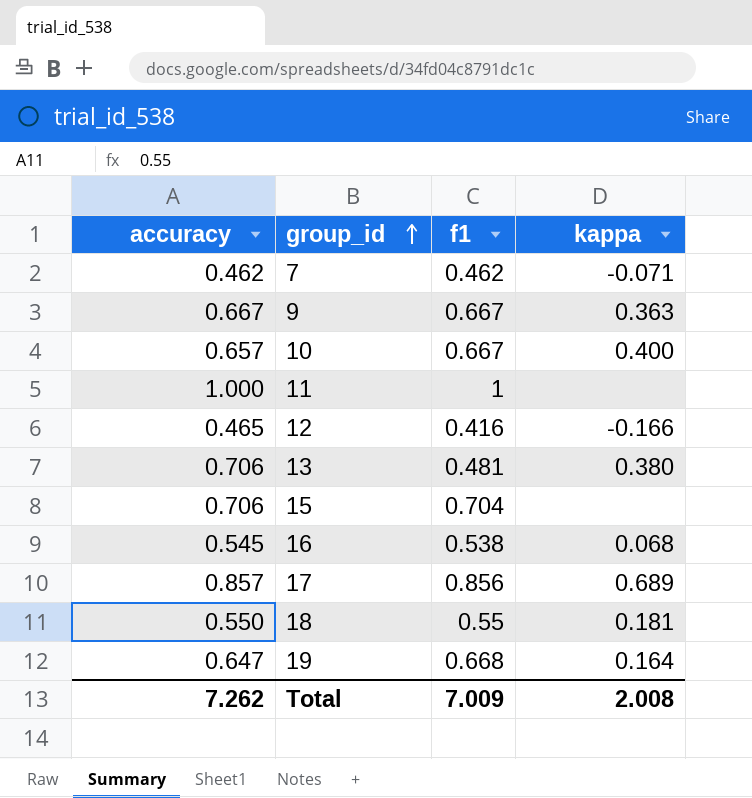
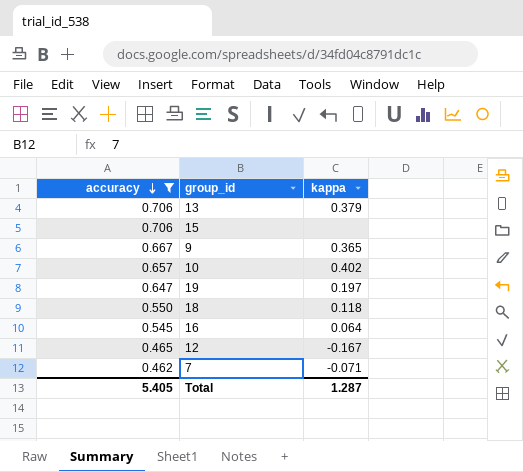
filter: none -> accuracy <= 0.706
row order: group_id ascending -> accuracy descending
column f1 | position: 3 -> none
13 | kappa: 0.380 -> 0.379
9 | kappa: 0.363 -> 0.365
10 | kappa: 0.400 -> 0.402
19 | kappa: 0.164 -> 0.197
18 | kappa: 0.181 -> 0.118
16 | kappa: 0.068 -> 0.064
12 | kappa: -0.166 -> -0.167
Total | accuracy: 7.262 -> 5.405
Total | kappa: 2.008 -> 1.287

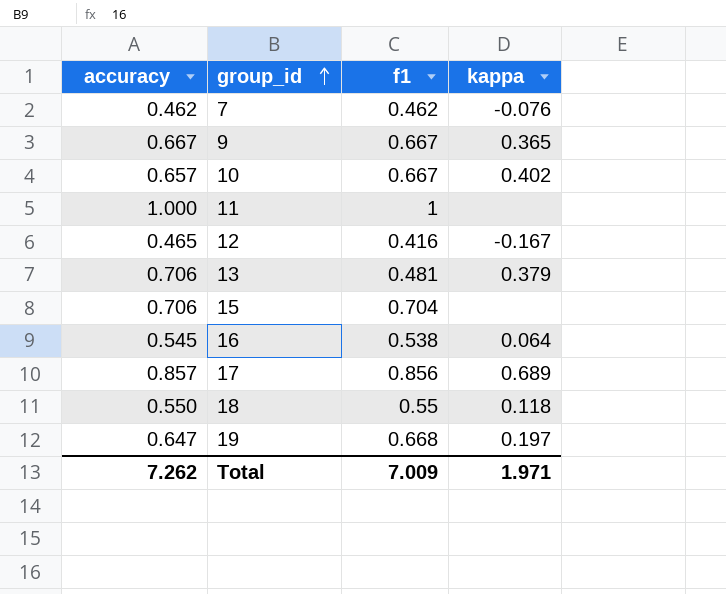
filter: accuracy <= 0.706 -> none
row order: accuracy descending -> group_id ascending
column f1 | position: none -> 3
7 | kappa: -0.071 -> -0.076
Total | accuracy: 5.405 -> 7.262
Total | kappa: 1.287 -> 1.971

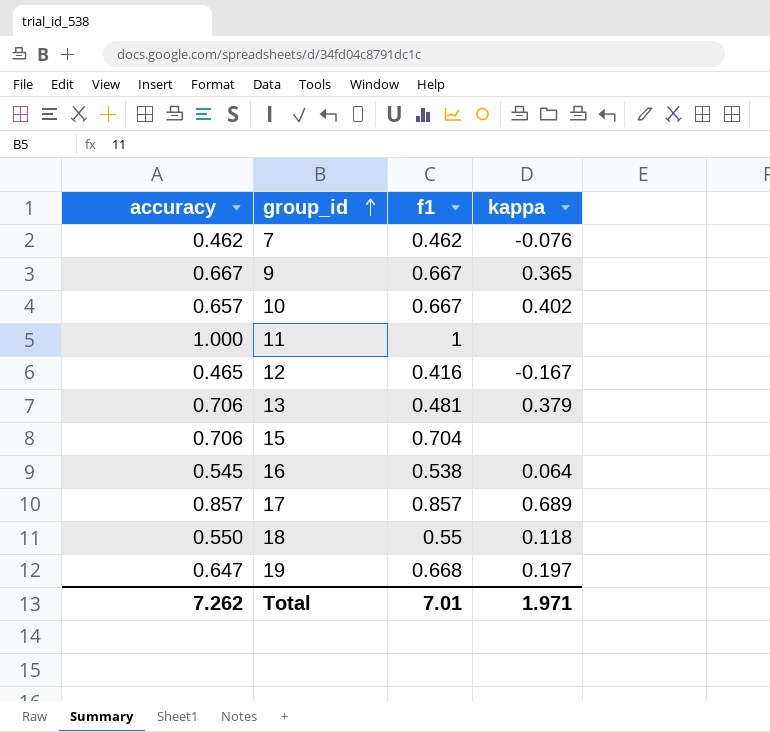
17 | f1: 0.856 -> 0.857
Total | f1: 7.009 -> 7.01

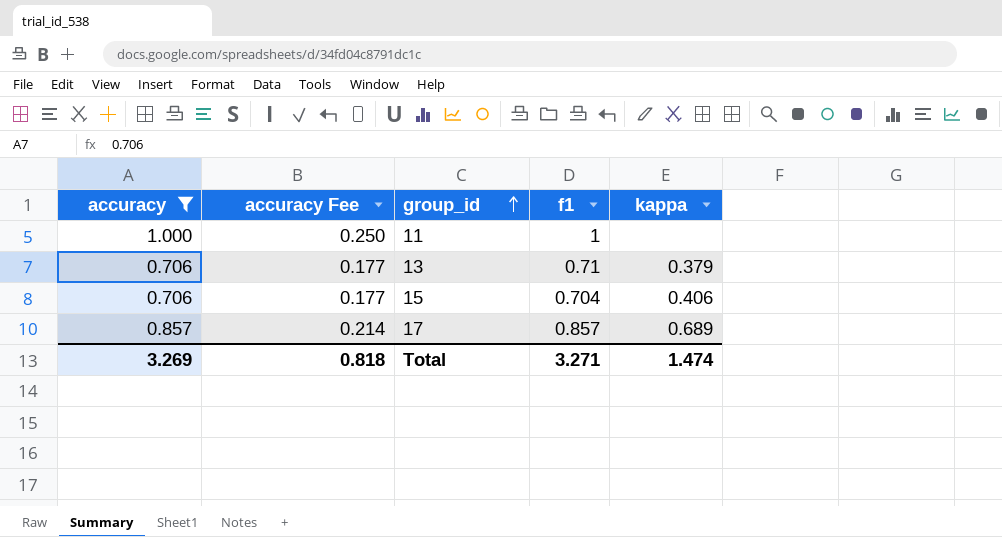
filter: none -> accuracy >= 0.706
column accuracy Fee | formula: none -> [accuracy] * 0.25
13 | f1: 0.481 -> 0.71
15 | kappa: none -> 0.406
Total | accuracy: 7.262 -> 3.269
Total | f1: 7.01 -> 3.271
Total | kappa: 1.971 -> 1.474

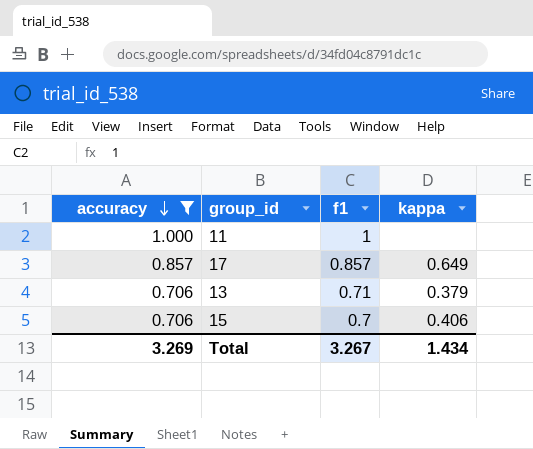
row order: group_id ascending -> accuracy descending
column accuracy Fee | formula: [accuracy] * 0.25 -> none
17 | kappa: 0.689 -> 0.649
15 | f1: 0.704 -> 0.7
Total | f1: 3.271 -> 3.267
Total | kappa: 1.474 -> 1.434

